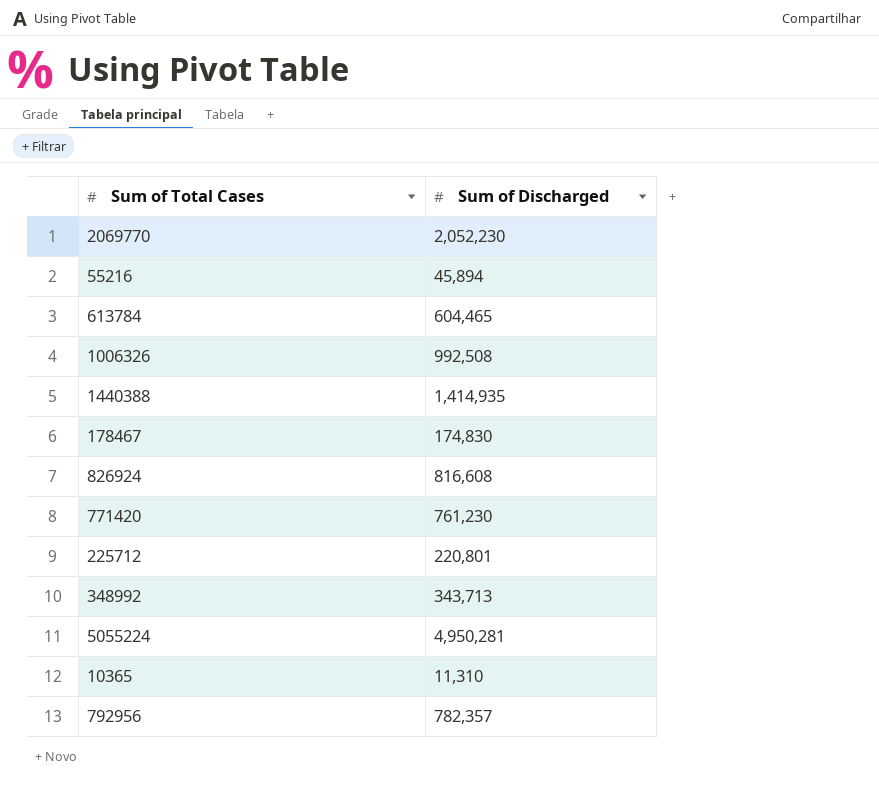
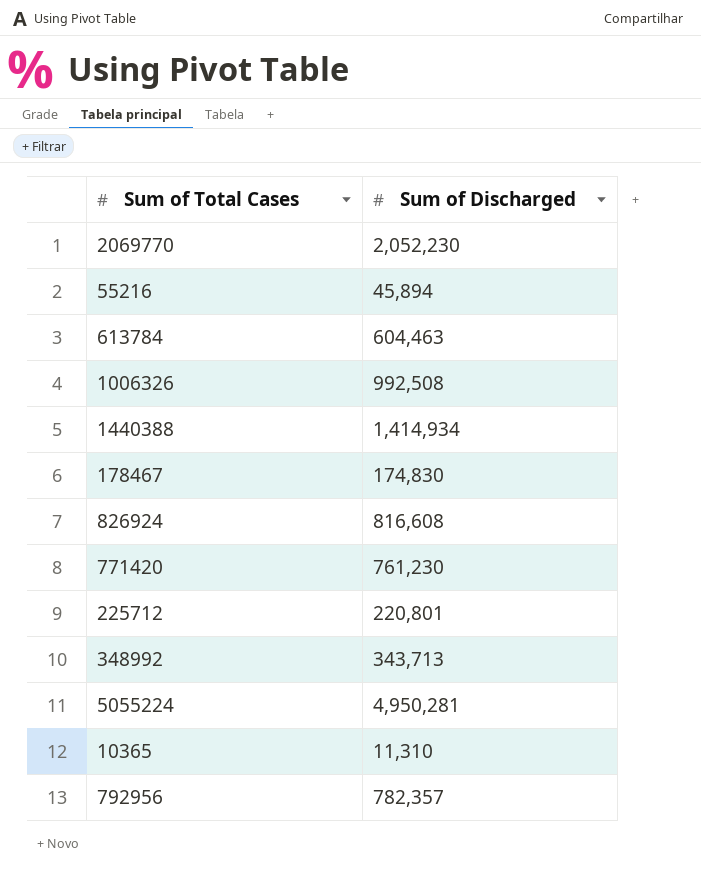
613784 | Sum of Discharged: 604,465 -> 604,463
1440388 | Sum of Discharged: 1,414,935 -> 1,414,934

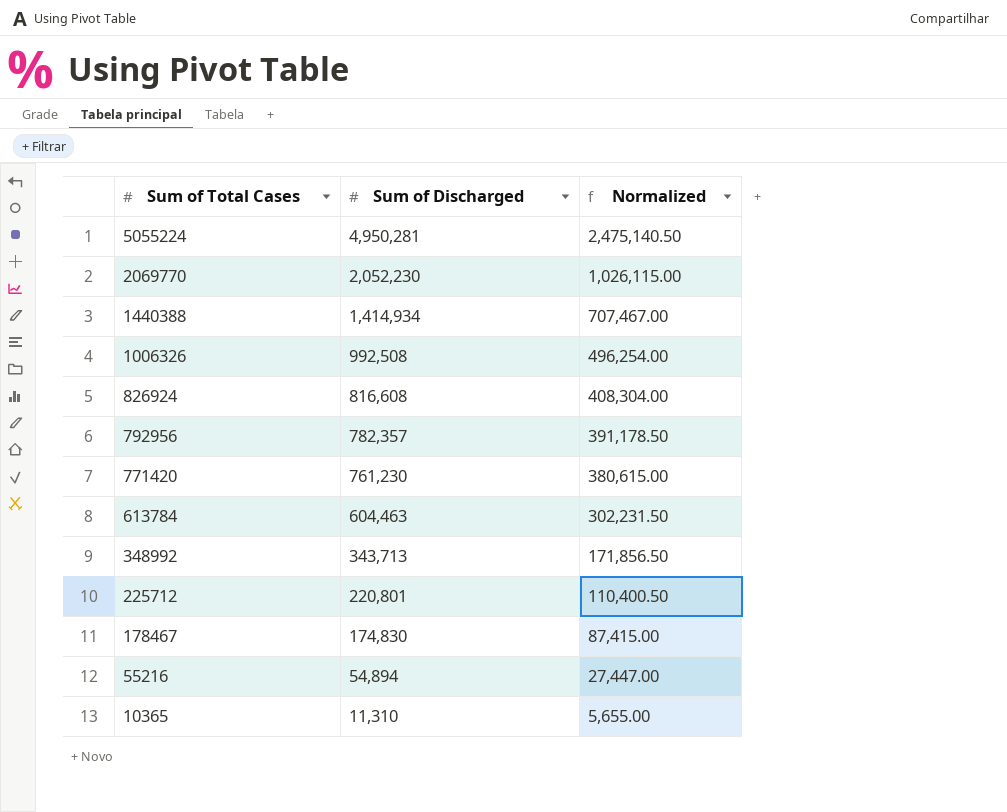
row order: none -> Sum of Total Cases descending
column Normalized | formula: none -> [Sum of Discharged] * 0.5
55216 | Sum of Discharged: 45,894 -> 54,894

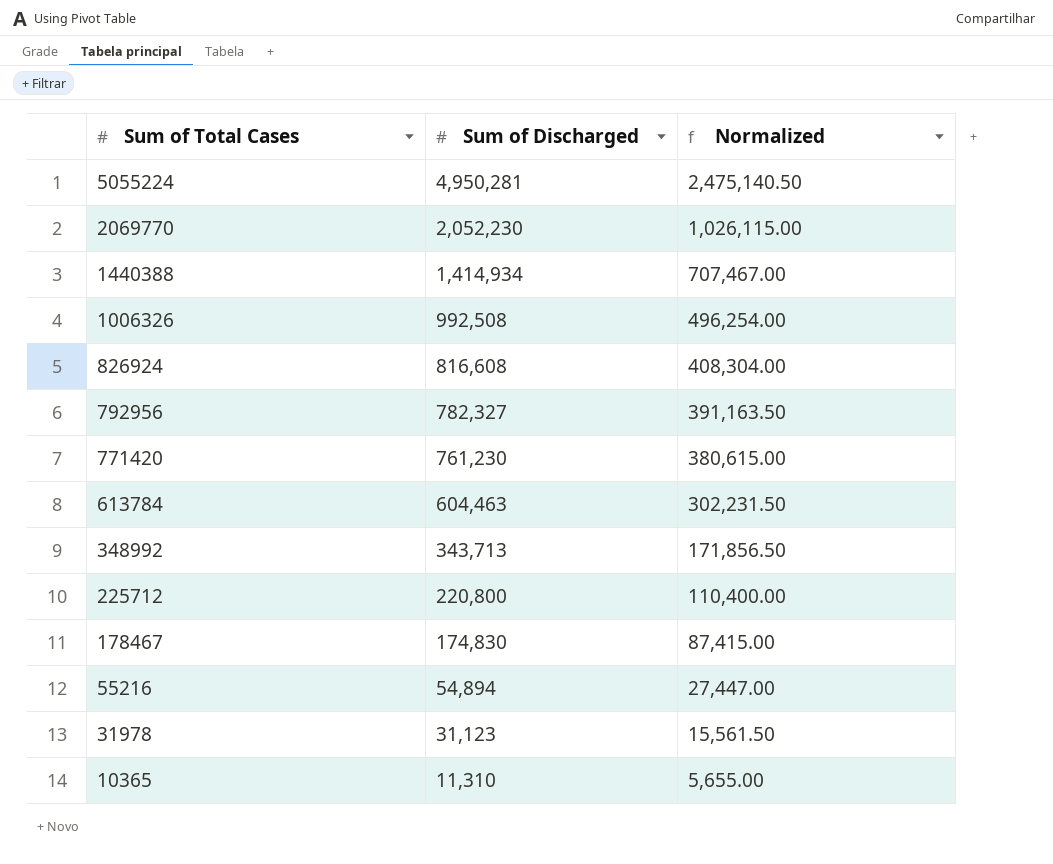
792956 | Sum of Discharged: 782,357 -> 782,327
792956 | Normalized: 391,178.50 -> 391,163.50
225712 | Sum of Discharged: 220,801 -> 220,800
225712 | Normalized: 110,400.50 -> 110,400.00
row 31978: none -> 31,123 | 15,561.50

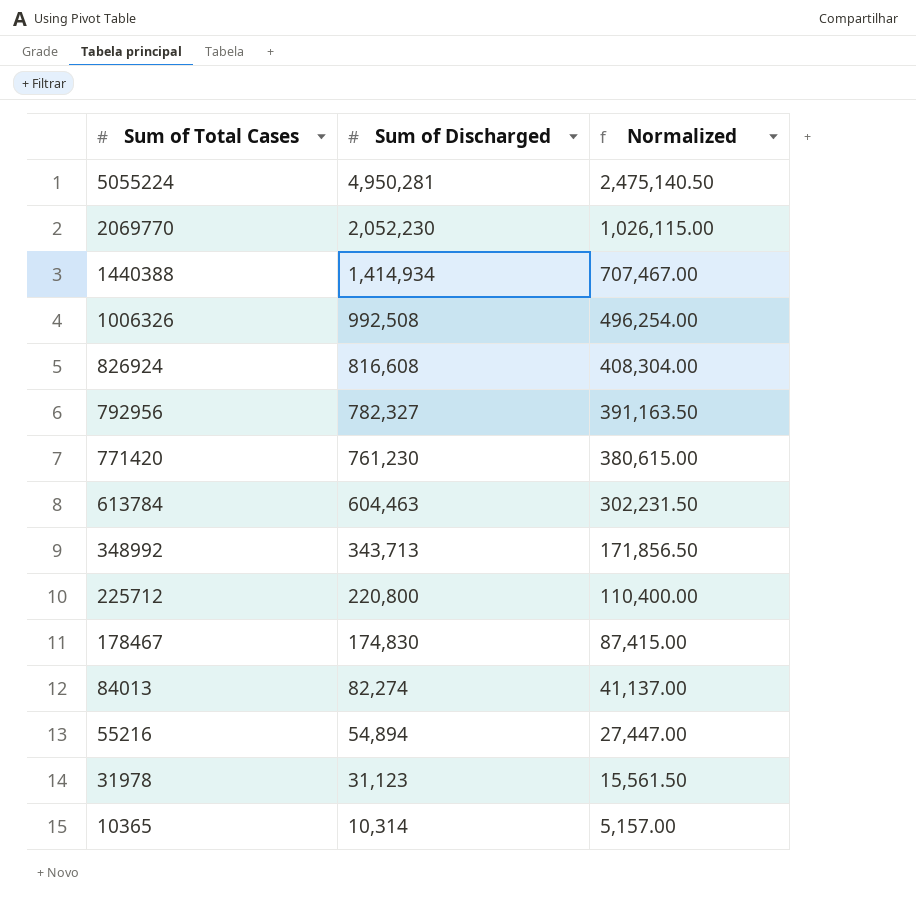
row 84013: none -> 82,274 | 41,137.00
10365 | Sum of Discharged: 11,310 -> 10,314
10365 | Normalized: 5,655.00 -> 5,157.00

